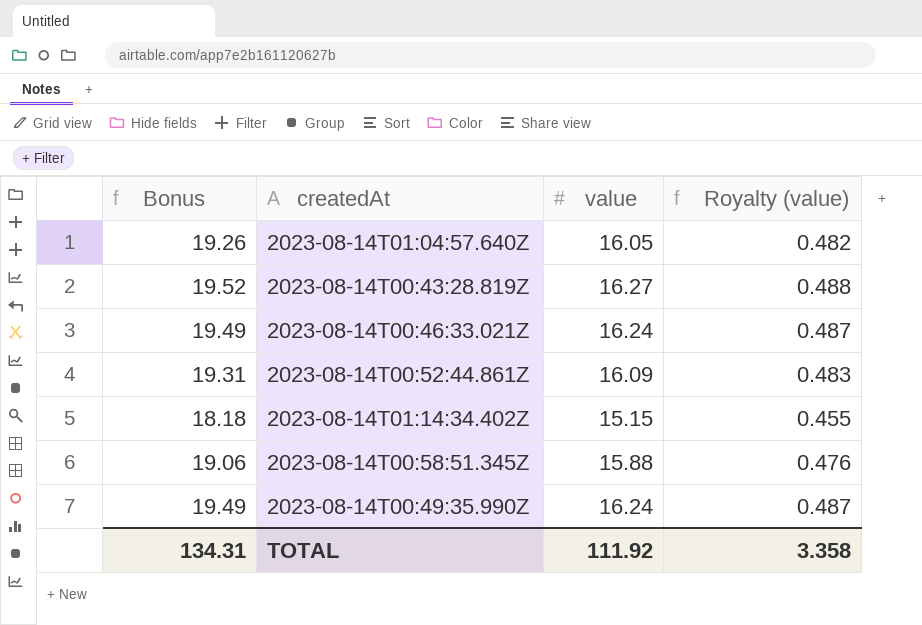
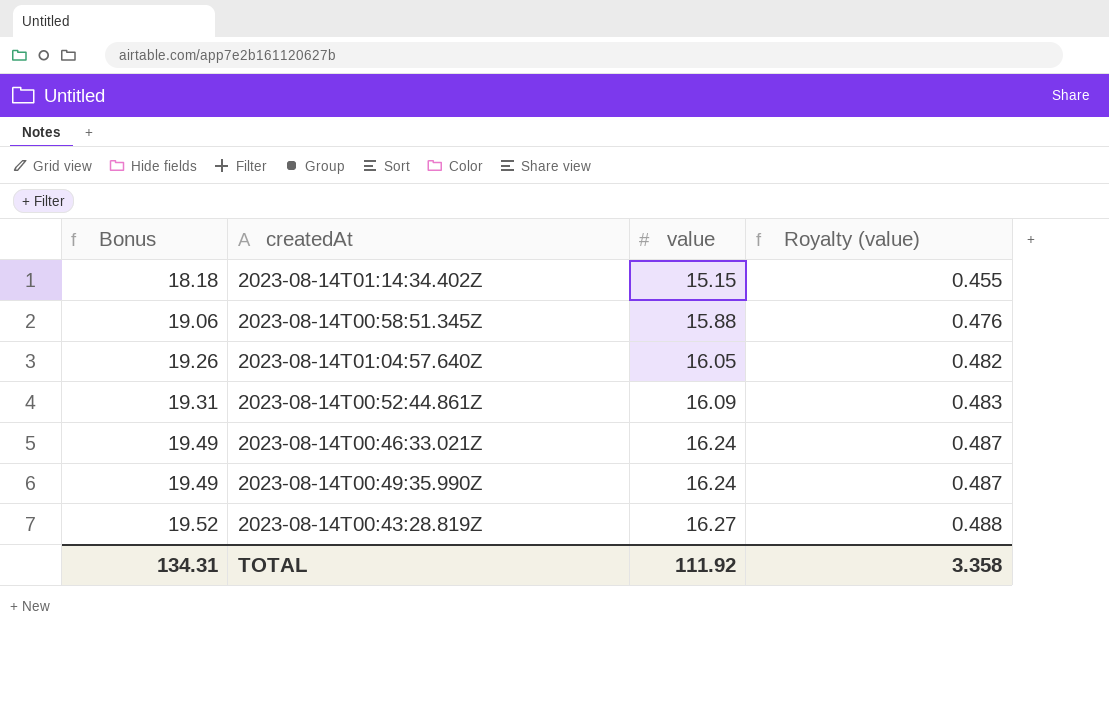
row order: none -> Bonus ascending

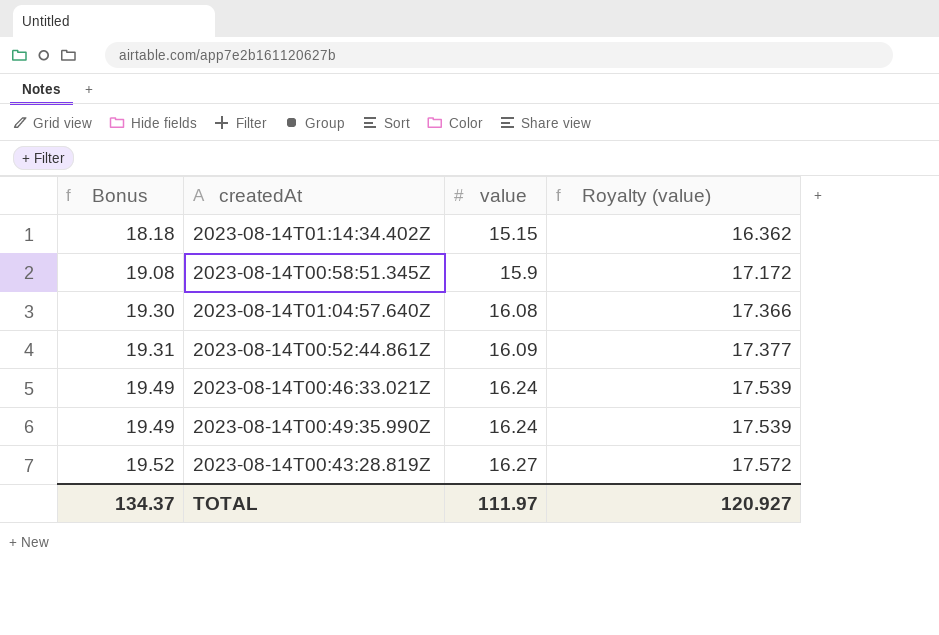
column Royalty (value) | formula: [value] * 0.03 -> [value] * 1.08
2023-08-14T00:58:51.345Z | Bonus: 19.06 -> 19.08
2023-08-14T00:58:51.345Z | value: 15.88 -> 15.9
2023-08-14T01:04:57.640Z | Bonus: 19.26 -> 19.30
2023-08-14T01:04:57.640Z | value: 16.05 -> 16.08
TOTAL | Bonus: 134.31 -> 134.37
TOTAL | value: 111.92 -> 111.97
TOTAL | Royalty (value): 3.358 -> 120.927

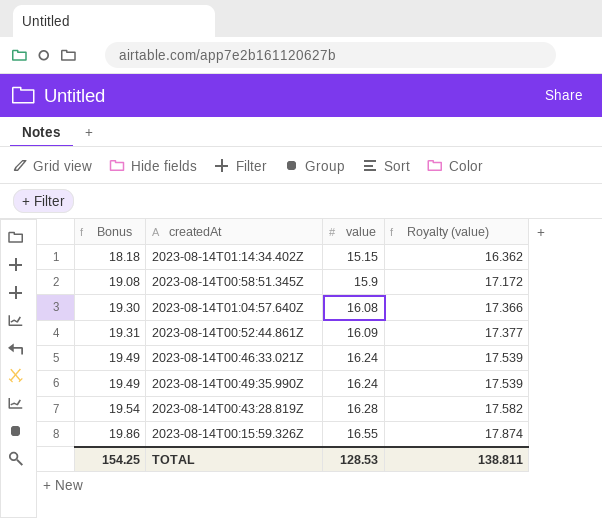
2023-08-14T00:43:28.819Z | Bonus: 19.52 -> 19.54
2023-08-14T00:43:28.819Z | value: 16.27 -> 16.28
2023-08-14T00:43:28.819Z | Royalty (value): 17.572 -> 17.582
row 2023-08-14T00:15:59.326Z: none -> 19.86 | 16.55 | 17.874
TOTAL | Bonus: 134.37 -> 154.25
TOTAL | value: 111.97 -> 128.53
TOTAL | Royalty (value): 120.927 -> 138.811

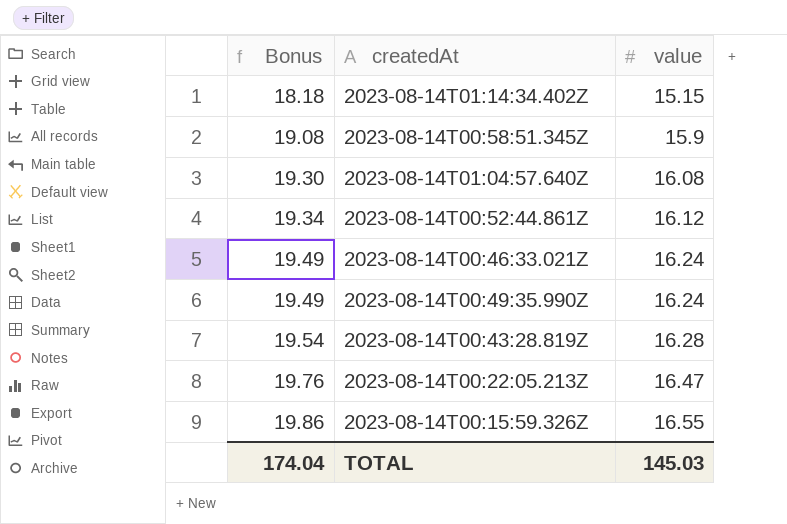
column Royalty (value) | formula: [value] * 1.08 -> none
2023-08-14T00:52:44.861Z | Bonus: 19.31 -> 19.34
2023-08-14T00:52:44.861Z | value: 16.09 -> 16.12
row 2023-08-14T00:22:05.213Z: none -> 19.76 | 16.47
TOTAL | Bonus: 154.25 -> 174.04
TOTAL | value: 128.53 -> 145.03

